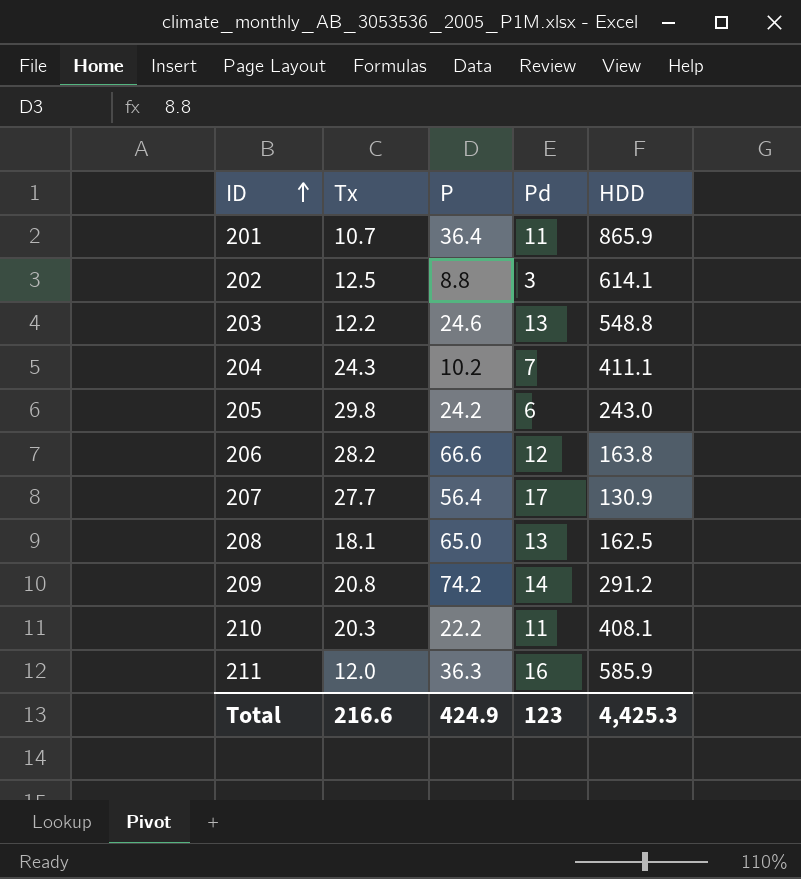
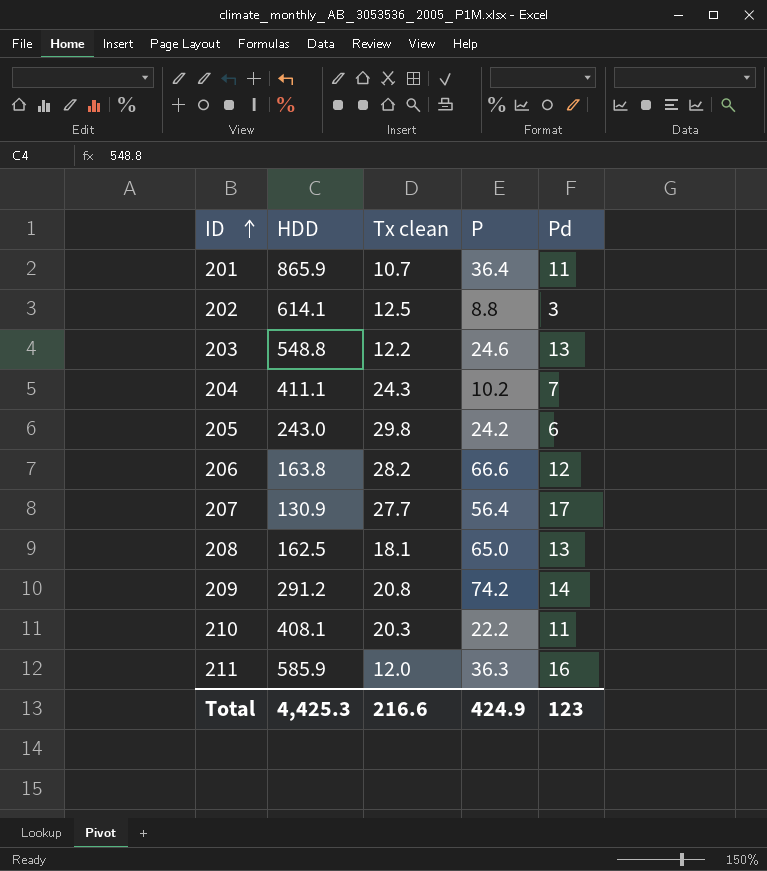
column HDD | position: 5 -> 2
column name: Tx -> Tx clean

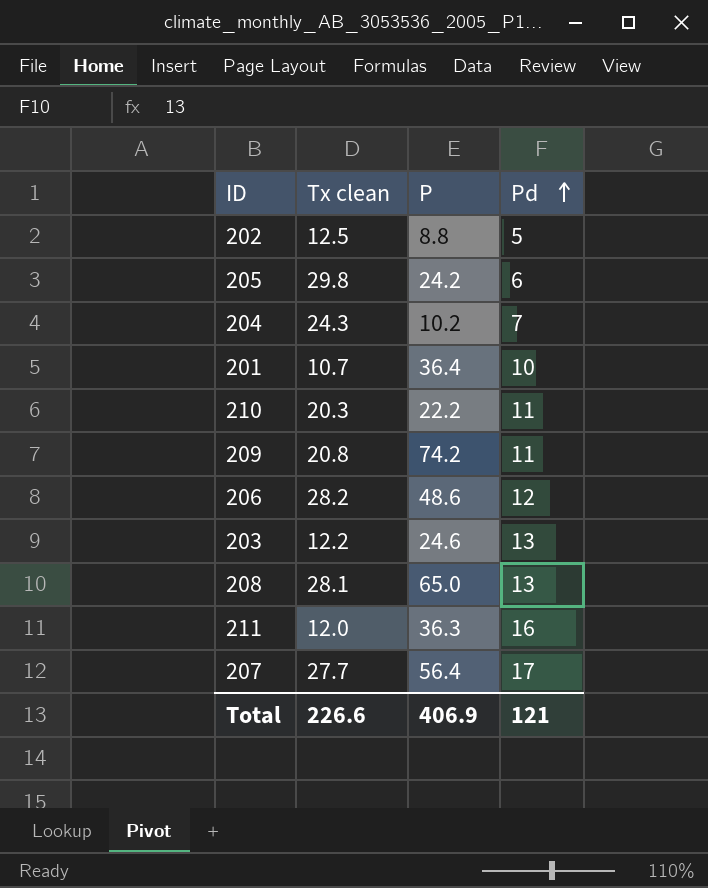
row order: ID ascending -> Pd ascending
column HDD | position: 2 -> none
202 | Pd: 3 -> 5
201 | Pd: 11 -> 10
209 | Pd: 14 -> 11
206 | P: 66.6 -> 48.6
208 | Tx clean: 18.1 -> 28.1
Total | Tx clean: 216.6 -> 226.6
Total | P: 424.9 -> 406.9
Total | Pd: 123 -> 121

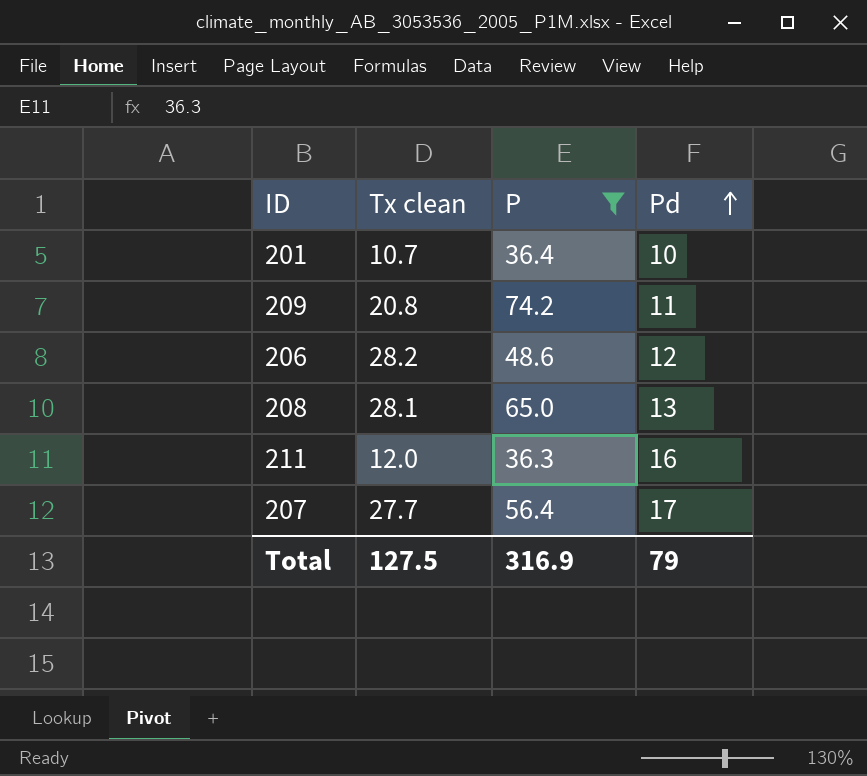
filter: none -> P >= 36.3
Total | Tx clean: 226.6 -> 127.5
Total | P: 406.9 -> 316.9
Total | Pd: 121 -> 79

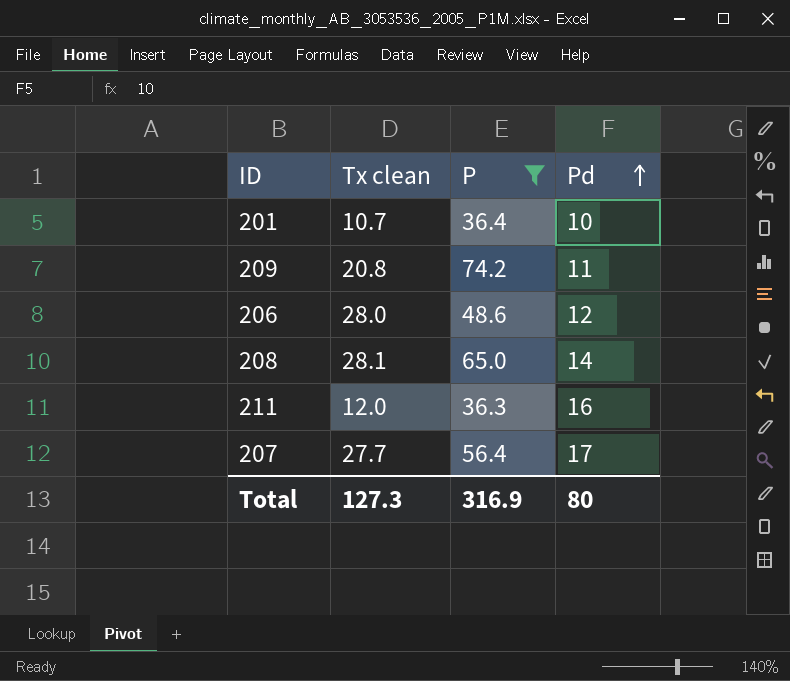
206 | Tx clean: 28.2 -> 28.0
208 | Pd: 13 -> 14
Total | Tx clean: 127.5 -> 127.3
Total | Pd: 79 -> 80

